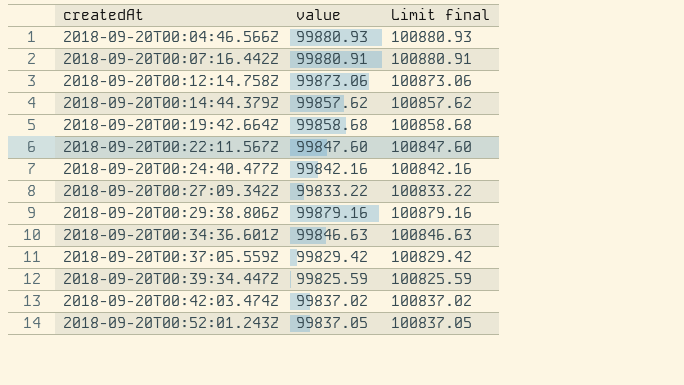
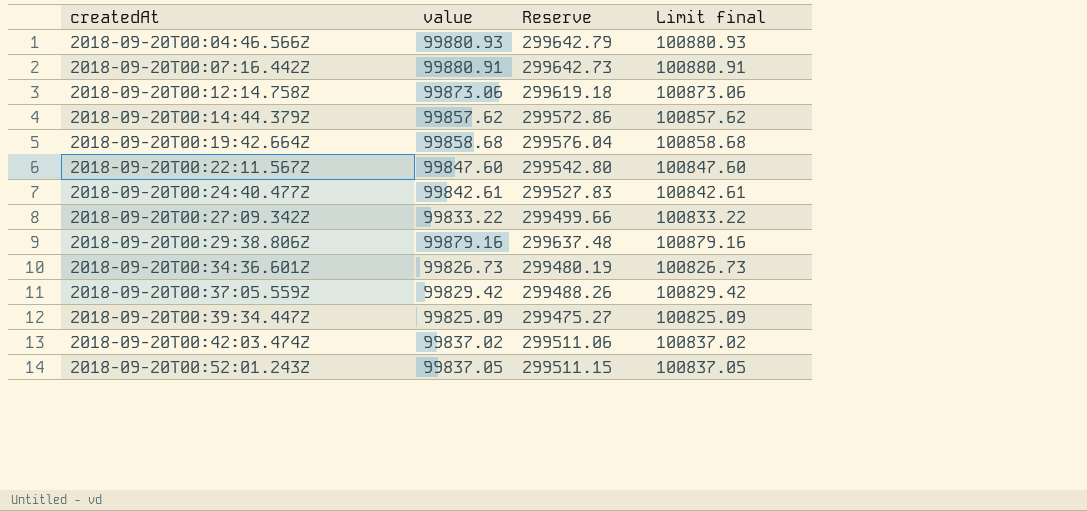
column Reserve | formula: none -> [value] * 3
2018-09-20T00:24:40.477Z | value: 99842.16 -> 99842.61
2018-09-20T00:24:40.477Z | Limit final: 100842.16 -> 100842.61
2018-09-20T00:34:36.601Z | value: 99846.63 -> 99826.73
2018-09-20T00:34:36.601Z | Limit final: 100846.63 -> 100826.73
2018-09-20T00:39:34.447Z | value: 99825.59 -> 99825.09
2018-09-20T00:39:34.447Z | Limit final: 100825.59 -> 100825.09

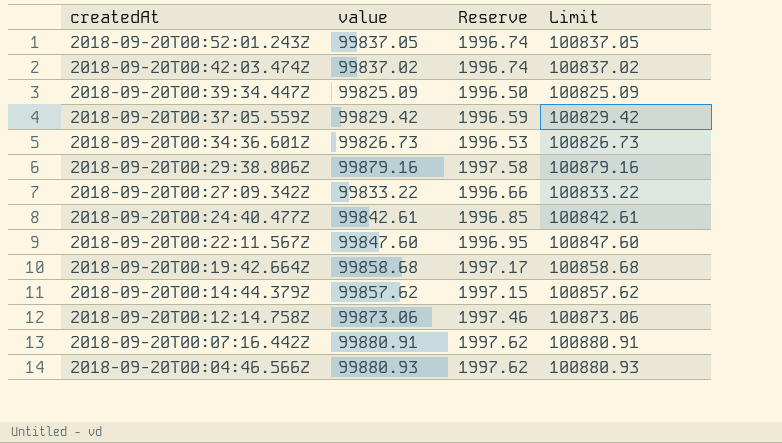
row order: createdAt ascending -> createdAt descending
column Reserve | formula: [value] * 3 -> [value] * 0.02
column name: Limit final -> Limit

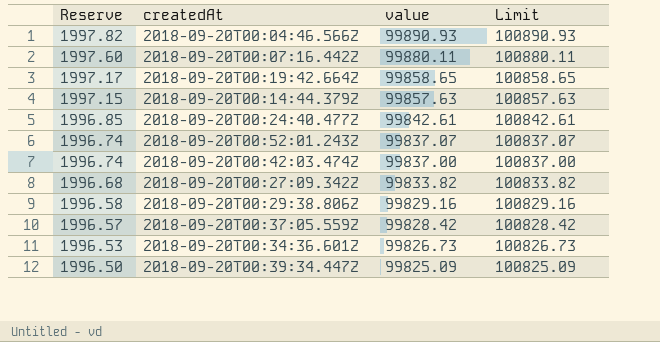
row order: createdAt descending -> Reserve descending
column Reserve | position: 3 -> 1
row 2018-09-20T00:22:11.567Z: 99847.60 | 1996.95 | 100847.60 -> none
row 2018-09-20T00:12:14.758Z: 99873.06 | 1997.46 | 100873.06 -> none
2018-09-20T00:04:46.566Z | Reserve: 1997.62 -> 1997.82
2018-09-20T00:04:46.566Z | value: 99880.93 -> 99890.93
2018-09-20T00:04:46.566Z | Limit: 100880.93 -> 100890.93
2018-09-20T00:07:16.442Z | Reserve: 1997.62 -> 1997.60
2018-09-20T00:07:16.442Z | value: 99880.91 -> 99880.11
2018-09-20T00:07:16.442Z | Limit: 100880.91 -> 100880.11
2018-09-20T00:19:42.664Z | value: 99858.68 -> 99858.65
2018-09-20T00:19:42.664Z | Limit: 100858.68 -> 100858.65
2018-09-20T00:14:44.379Z | value: 99857.62 -> 99857.63
2018-09-20T00:14:44.379Z | Limit: 100857.62 -> 100857.63
2018-09-20T00:52:01.243Z | value: 99837.05 -> 99837.07
2018-09-20T00:52:01.243Z | Limit: 100837.05 -> 100837.07
2018-09-20T00:42:03.474Z | value: 99837.02 -> 99837.00
2018-09-20T00:42:03.474Z | Limit: 100837.02 -> 100837.00
2018-09-20T00:27:09.342Z | Reserve: 1996.66 -> 1996.68
2018-09-20T00:27:09.342Z | value: 99833.22 -> 99833.82
2018-09-20T00:27:09.342Z | Limit: 100833.22 -> 100833.82
2018-09-20T00:29:38.806Z | Reserve: 1997.58 -> 1996.58
2018-09-20T00:29:38.806Z | value: 99879.16 -> 99829.16
2018-09-20T00:29:38.806Z | Limit: 100879.16 -> 100829.16
2018-09-20T00:37:05.559Z | Reserve: 1996.59 -> 1996.57
2018-09-20T00:37:05.559Z | value: 99829.42 -> 99828.42
2018-09-20T00:37:05.559Z | Limit: 100829.42 -> 100828.42

